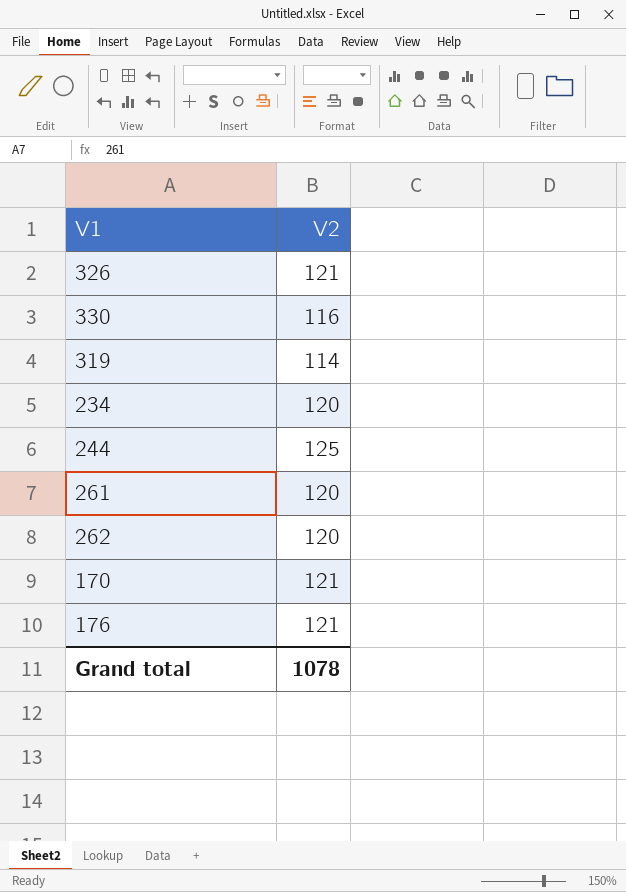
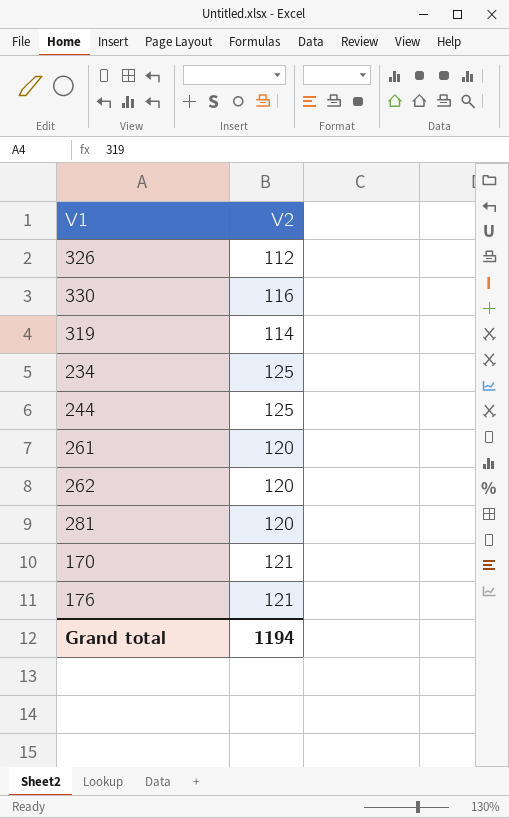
326 | V2: 121 -> 112
234 | V2: 120 -> 125
row 281: none -> 120
Grand total | V2: 1078 -> 1194

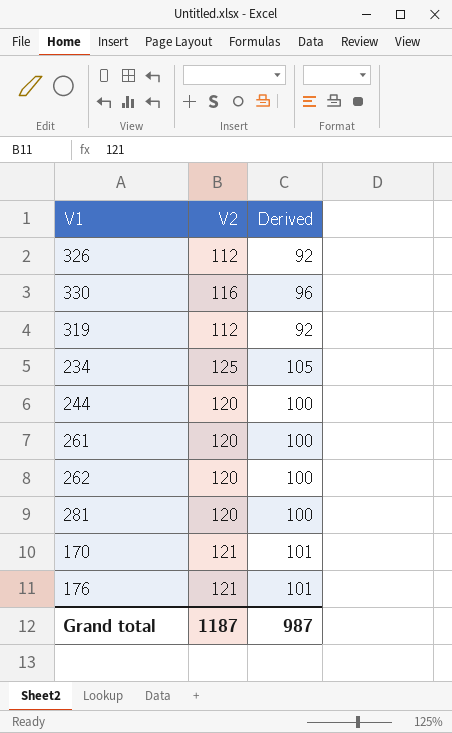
column Derived | formula: none -> [V2] - 20
319 | V2: 114 -> 112
244 | V2: 125 -> 120
Grand total | V2: 1194 -> 1187

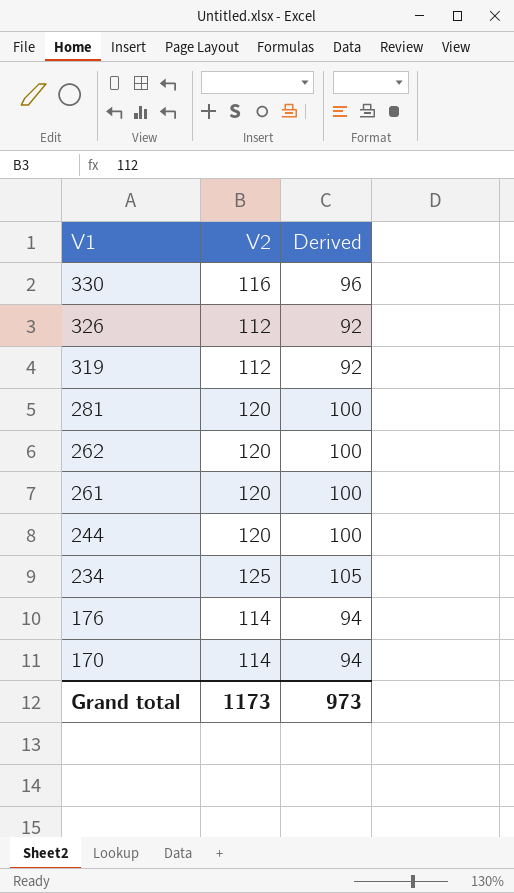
row order: none -> V1 descending
176 | V2: 121 -> 114
176 | Derived: 101 -> 94
170 | V2: 121 -> 114
170 | Derived: 101 -> 94
Grand total | V2: 1187 -> 1173
Grand total | Derived: 987 -> 973

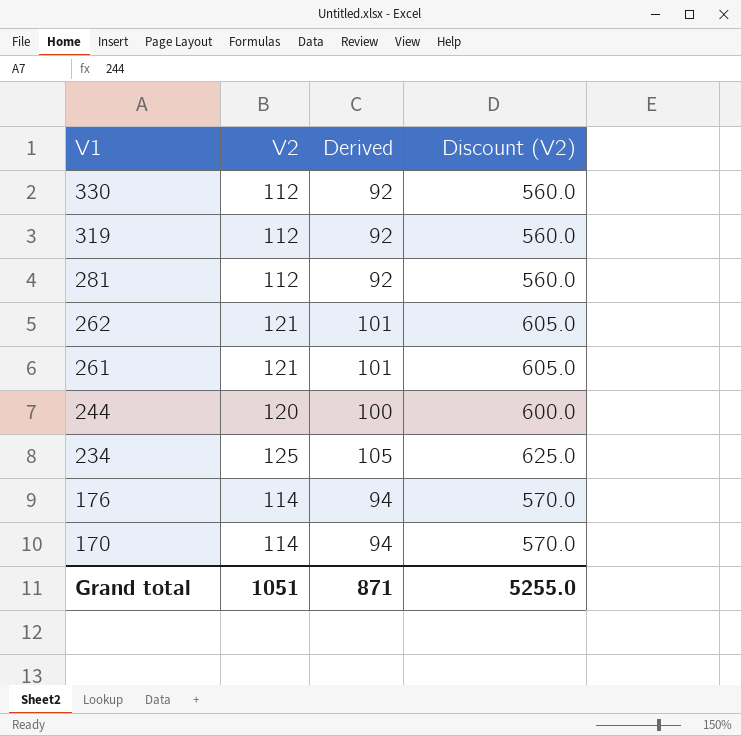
column Discount (V2) | formula: none -> [V2] * 5
row 326: 112 | 92 -> none
330 | V2: 116 -> 112
330 | Derived: 96 -> 92
281 | V2: 120 -> 112
281 | Derived: 100 -> 92
262 | V2: 120 -> 121
262 | Derived: 100 -> 101
261 | V2: 120 -> 121
261 | Derived: 100 -> 101
Grand total | V2: 1173 -> 1051
Grand total | Derived: 973 -> 871

